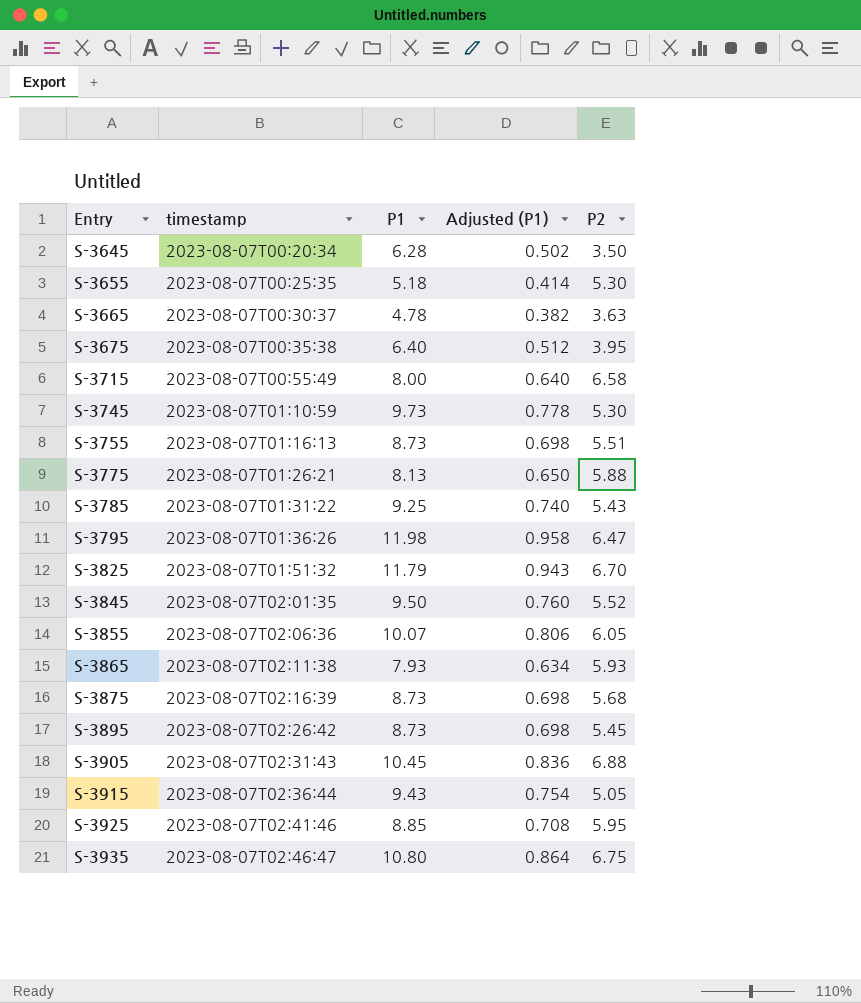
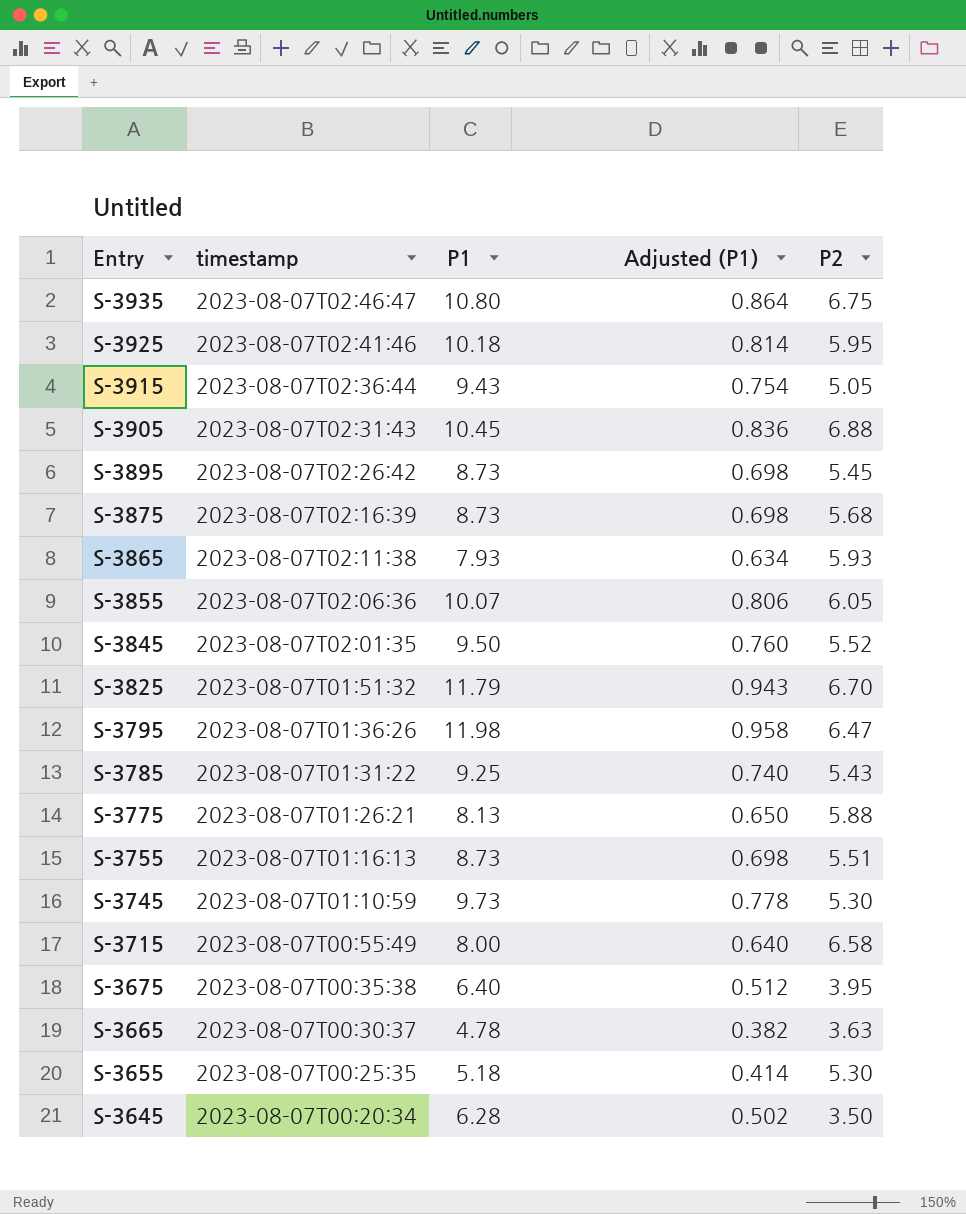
row order: Entry ascending -> Entry descending
S-3925 | P1: 8.85 -> 10.18
S-3925 | Adjusted (P1): 0.708 -> 0.814

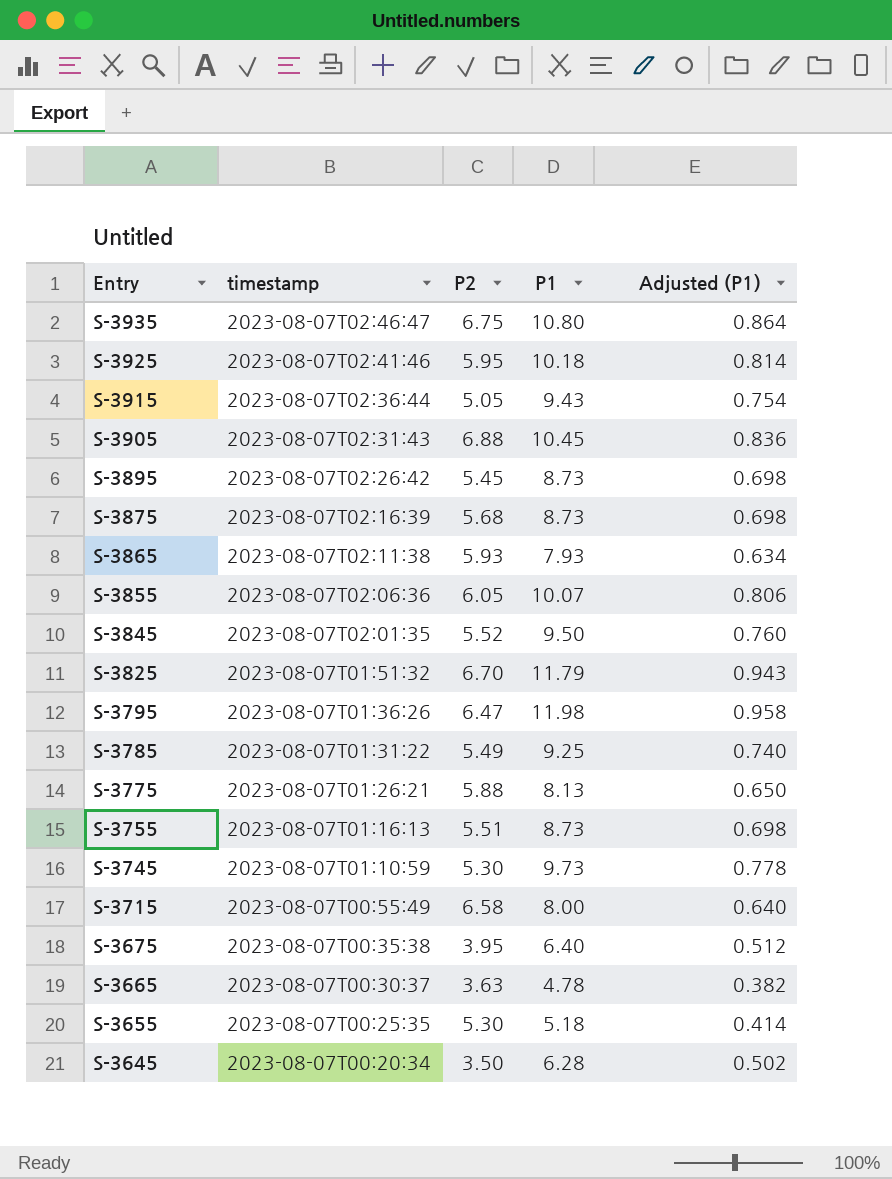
column P2 | position: 5 -> 3
S-3785 | P2: 5.43 -> 5.49

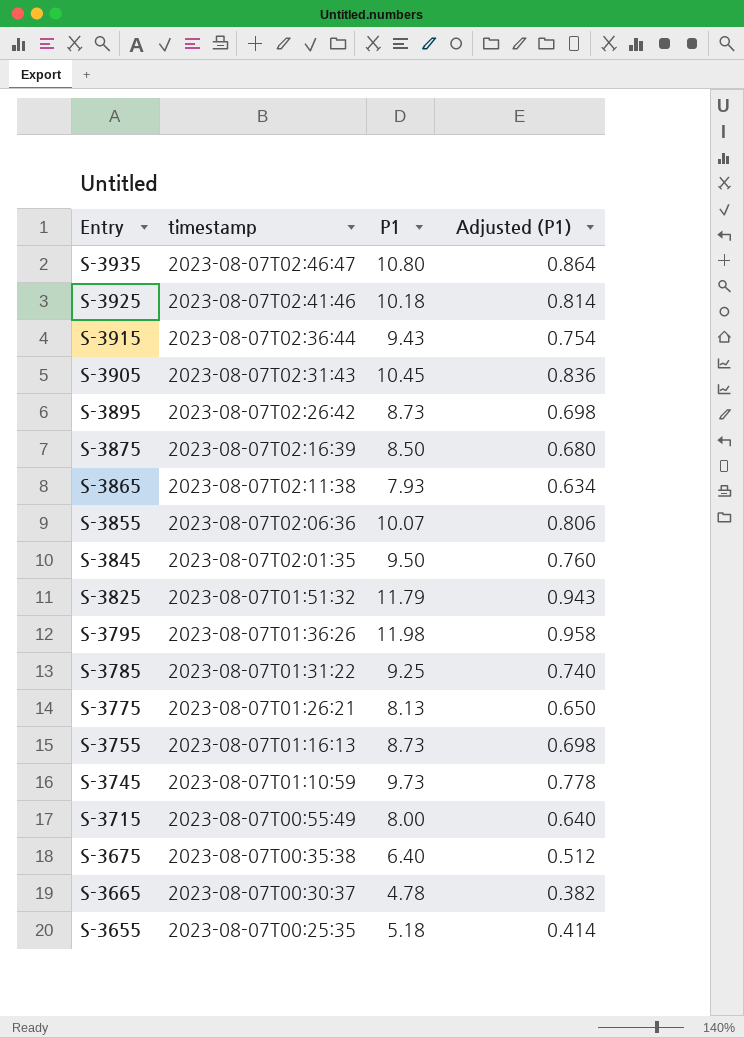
column P2 | position: 3 -> none
row S-3645: 2023-08-07T00:20:34 | 3.50 | 6.28 | 0.502 -> none
S-3875 | P1: 8.73 -> 8.50
S-3875 | Adjusted (P1): 0.698 -> 0.680

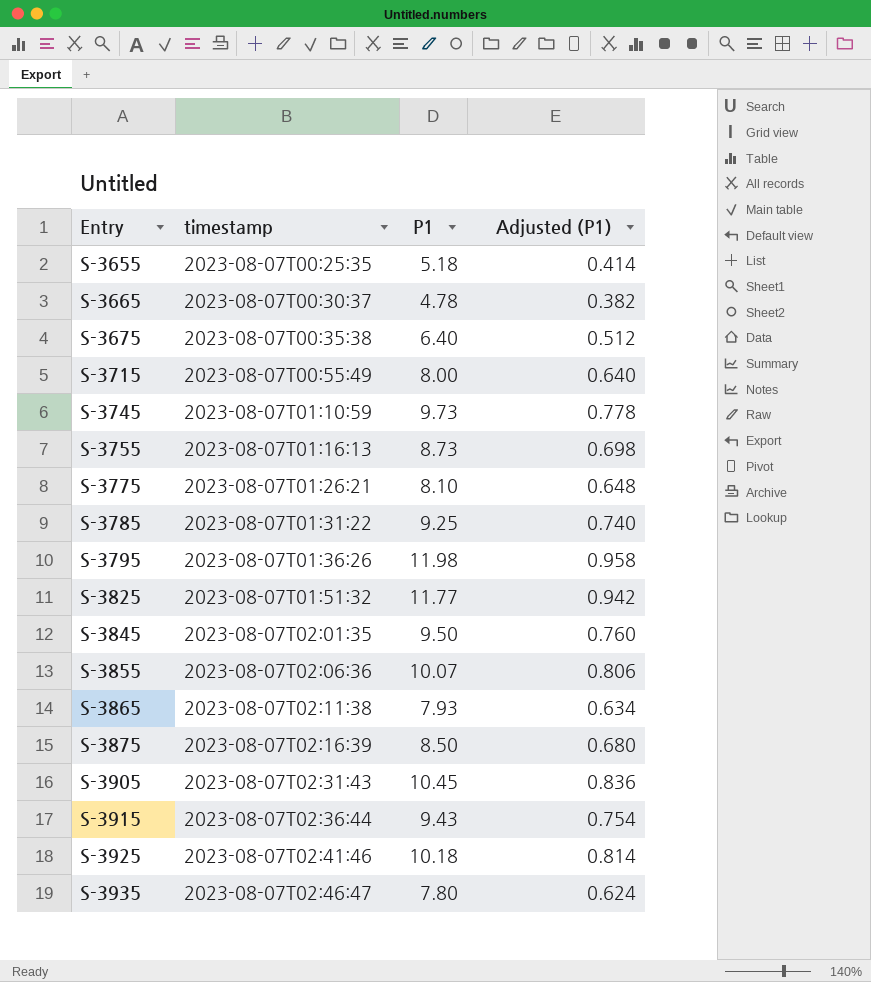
row order: Entry descending -> Entry ascending
row S-3895: 2023-08-07T02:26:42 | 8.73 | 0.698 -> none
S-3775 | P1: 8.13 -> 8.10
S-3775 | Adjusted (P1): 0.650 -> 0.648
S-3825 | P1: 11.79 -> 11.77
S-3825 | Adjusted (P1): 0.943 -> 0.942
S-3935 | P1: 10.80 -> 7.80
S-3935 | Adjusted (P1): 0.864 -> 0.624

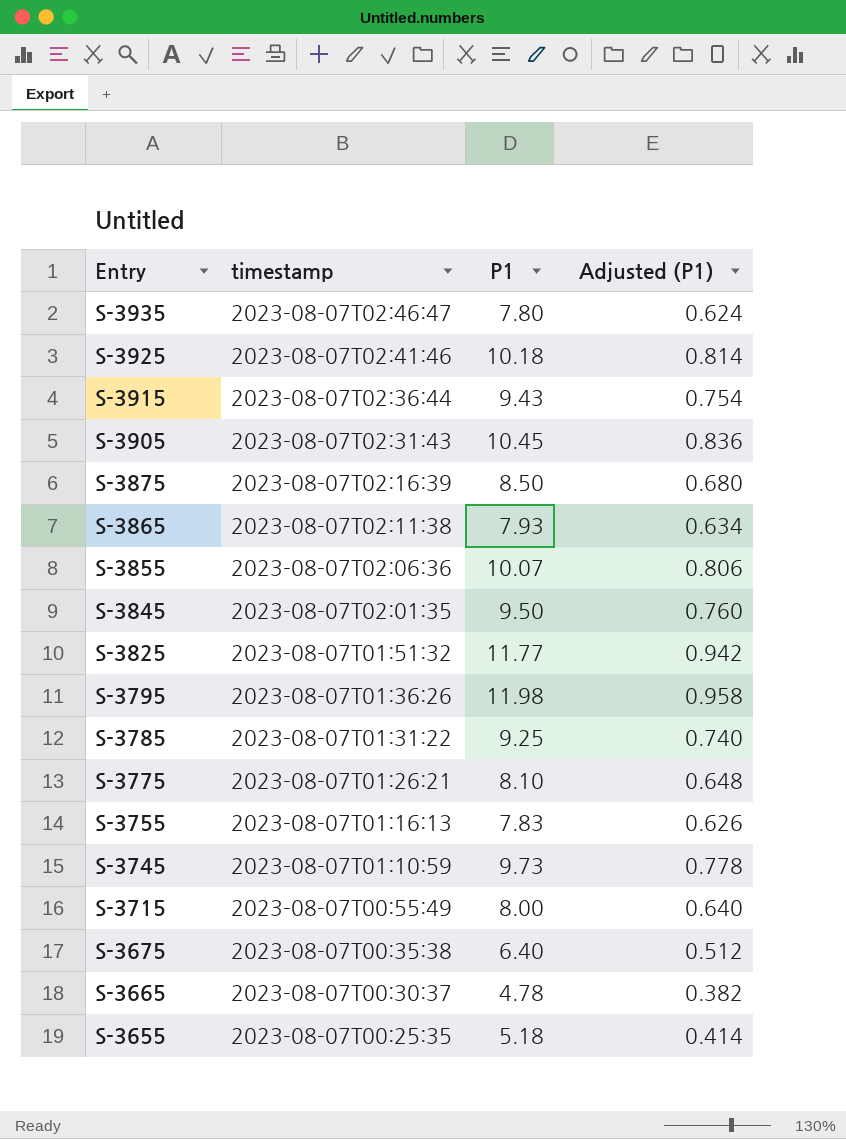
row order: Entry ascending -> Entry descending
S-3755 | P1: 8.73 -> 7.83
S-3755 | Adjusted (P1): 0.698 -> 0.626

